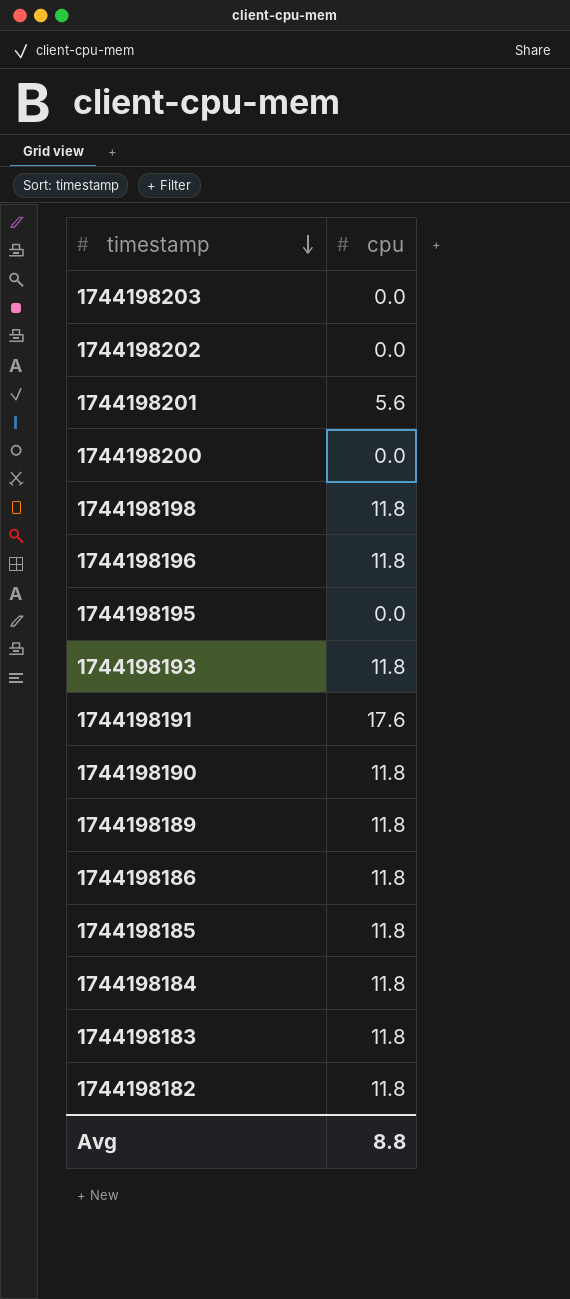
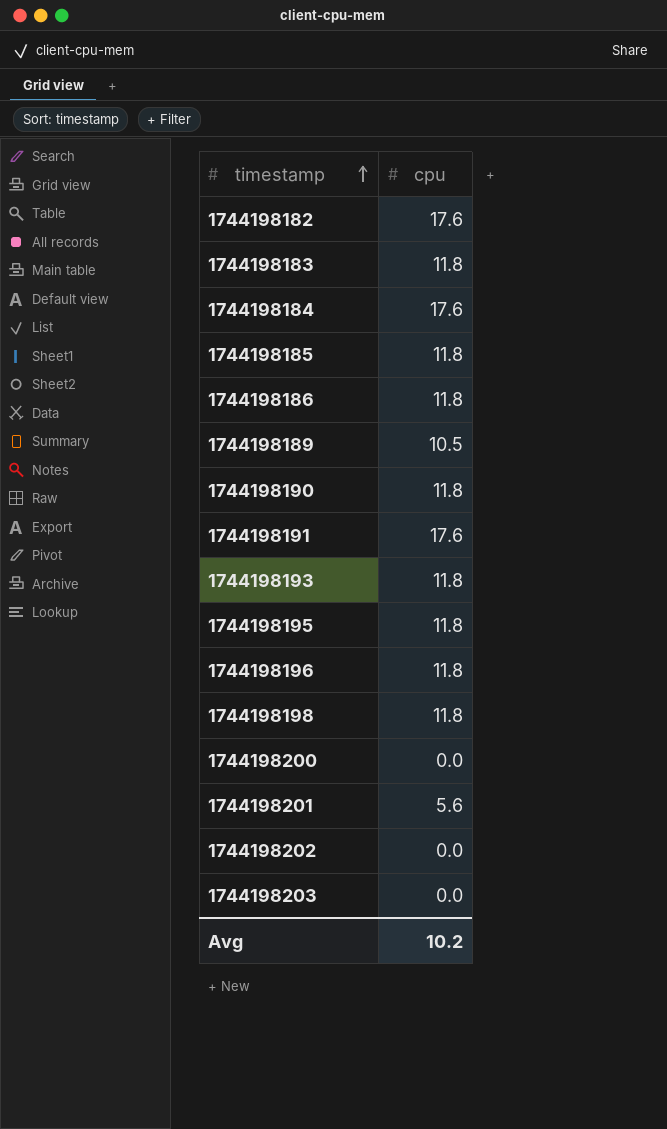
row order: timestamp descending -> timestamp ascending
1744198182 | cpu: 11.8 -> 17.6
1744198184 | cpu: 11.8 -> 17.6
1744198189 | cpu: 11.8 -> 10.5
1744198195 | cpu: 0.0 -> 11.8
Avg | cpu: 8.8 -> 10.2

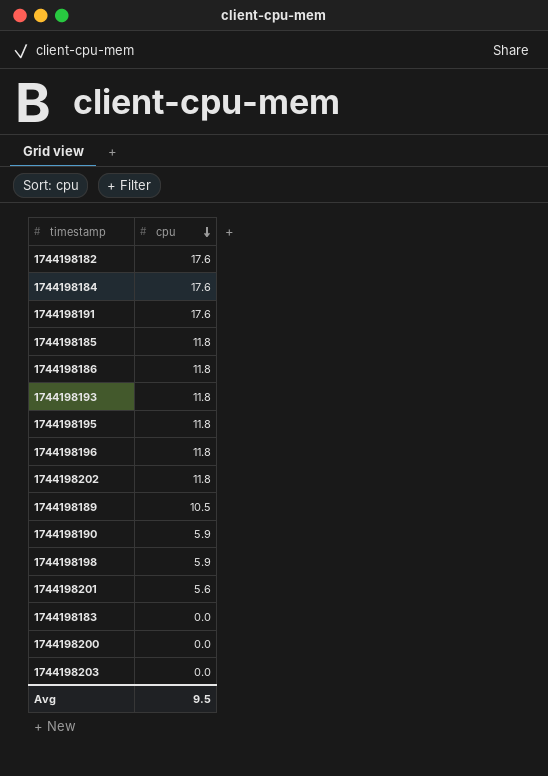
row order: timestamp ascending -> cpu descending
1744198202 | cpu: 0.0 -> 11.8
1744198190 | cpu: 11.8 -> 5.9
1744198198 | cpu: 11.8 -> 5.9
1744198183 | cpu: 11.8 -> 0.0
Avg | cpu: 10.2 -> 9.5

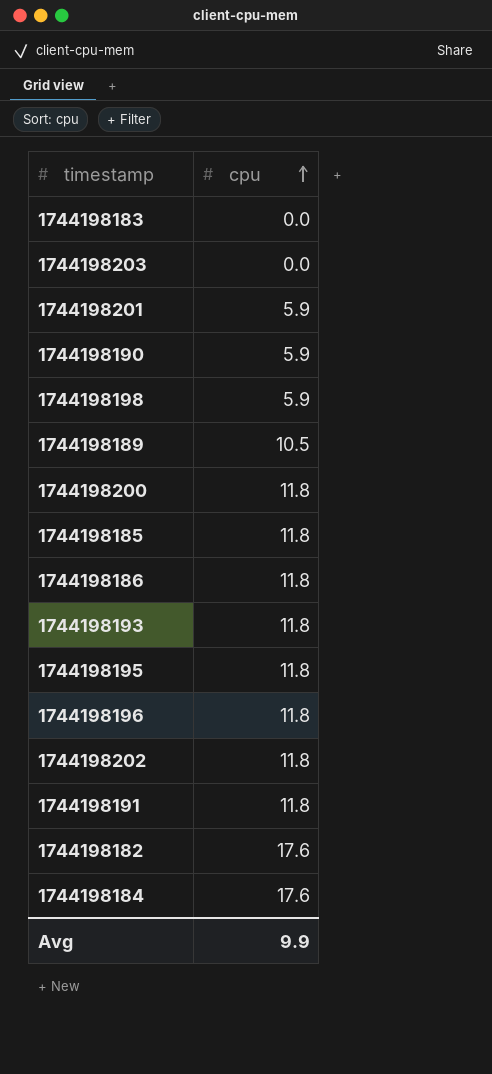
row order: cpu descending -> cpu ascending
1744198201 | cpu: 5.6 -> 5.9
1744198200 | cpu: 0.0 -> 11.8
1744198191 | cpu: 17.6 -> 11.8
Avg | cpu: 9.5 -> 9.9

